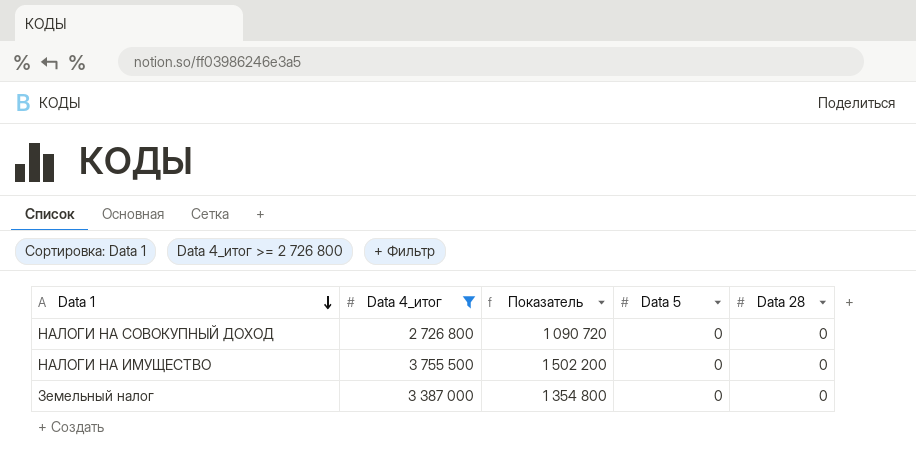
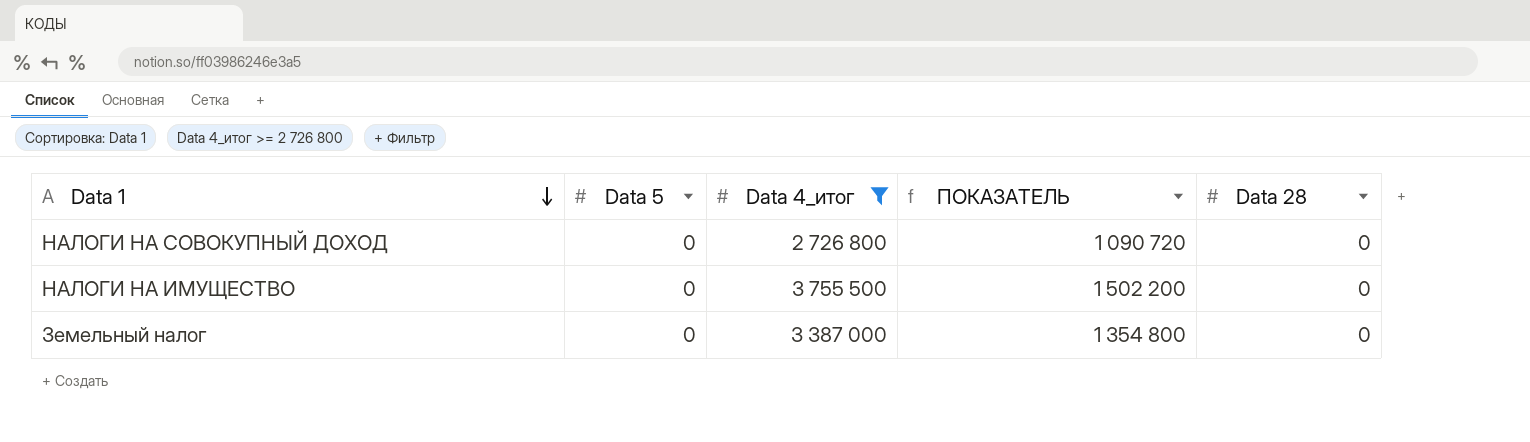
column Data 5 | position: 4 -> 2
column name: Показатель -> ПОКАЗАТЕЛЬ

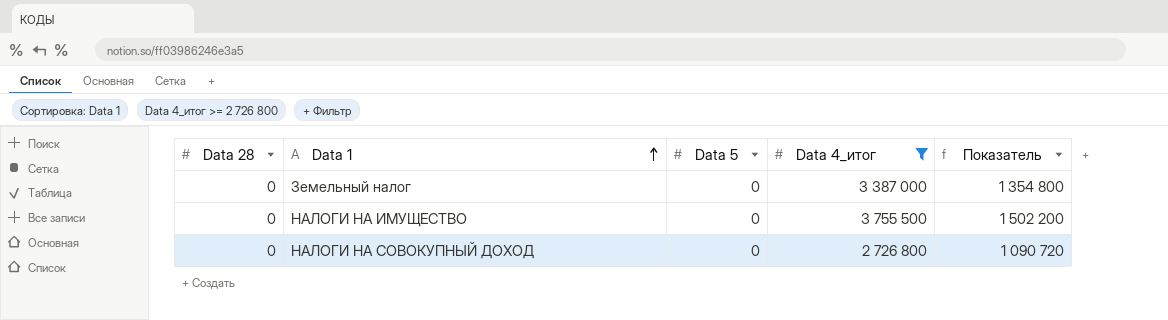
row order: Data 1 descending -> Data 1 ascending
column Data 28 | position: 5 -> 1
column name: ПОКАЗАТЕЛЬ -> Показатель

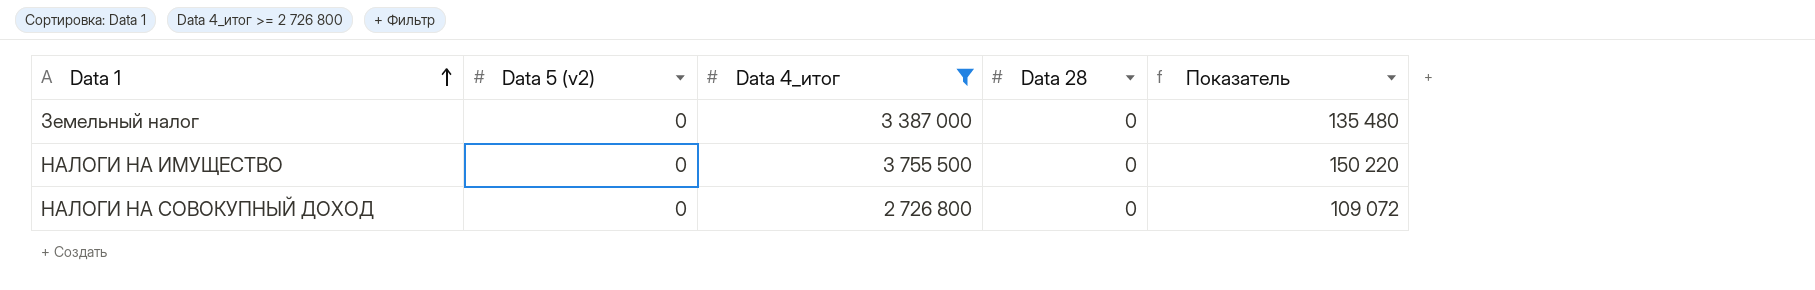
column name: Data 5 -> Data 5 (v2)
column Data 28 | position: 1 -> 4
column Показатель | formula: [Data 4_итог] * 0,4 -> [Data 4_итог] * 0,04

